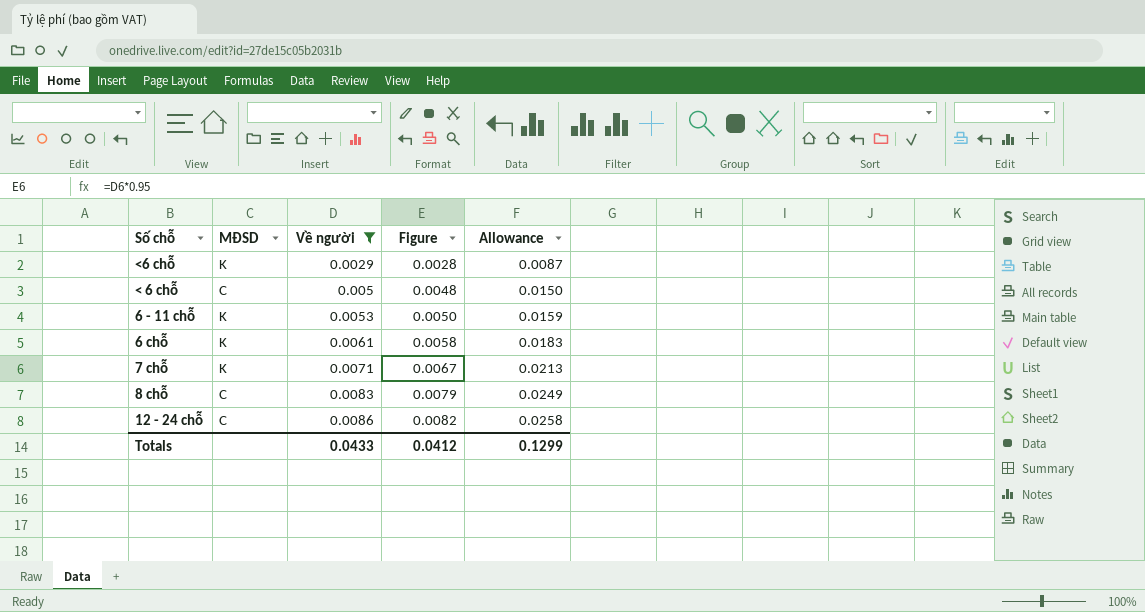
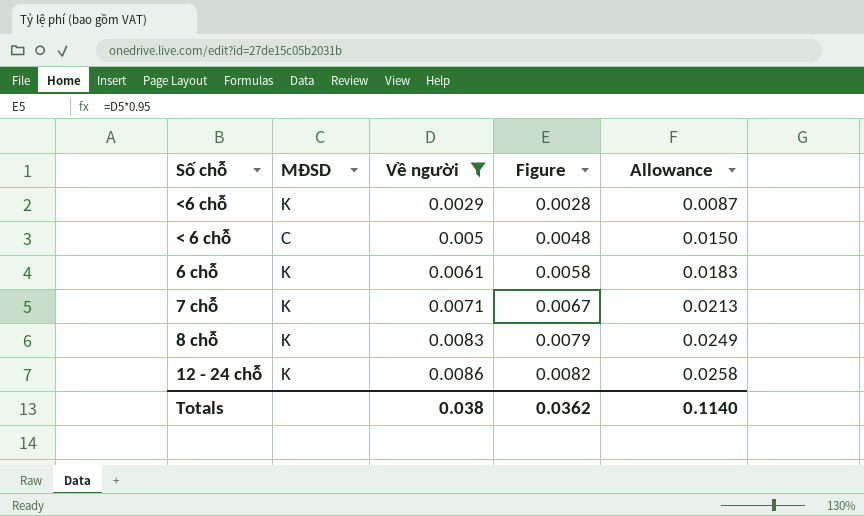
row 6 - 11 chỗ: K | 0.0053 | 0.0050 | 0.0159 -> none
8 chỗ | MĐSD: C -> K
12 - 24 chỗ | MĐSD: C -> K
Totals | Về người: 0.0433 -> 0.038
Totals | Figure: 0.0412 -> 0.0362
Totals | Allowance: 0.1299 -> 0.1140

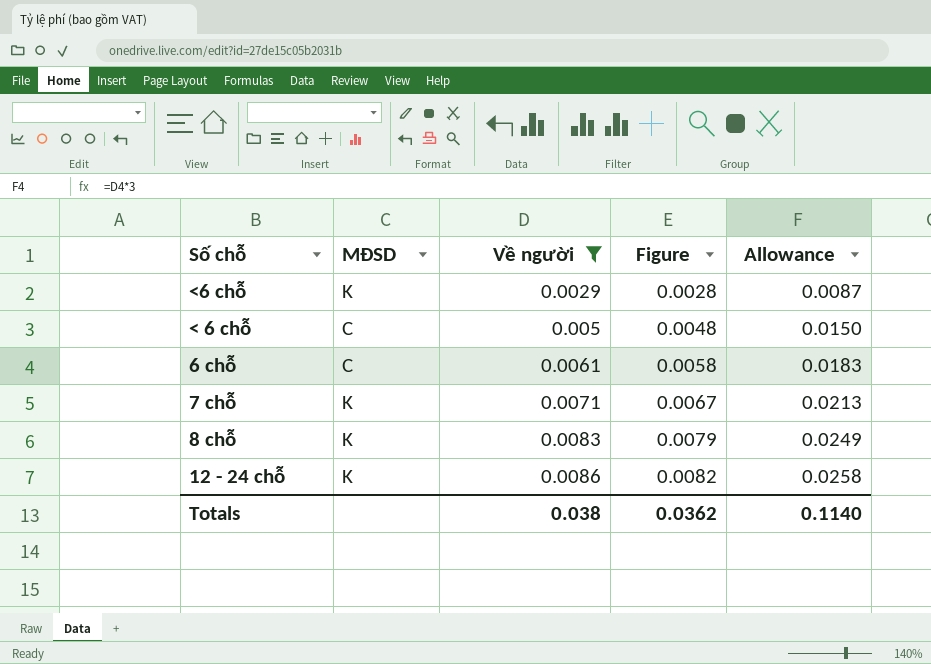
6 chỗ | MĐSD: K -> C

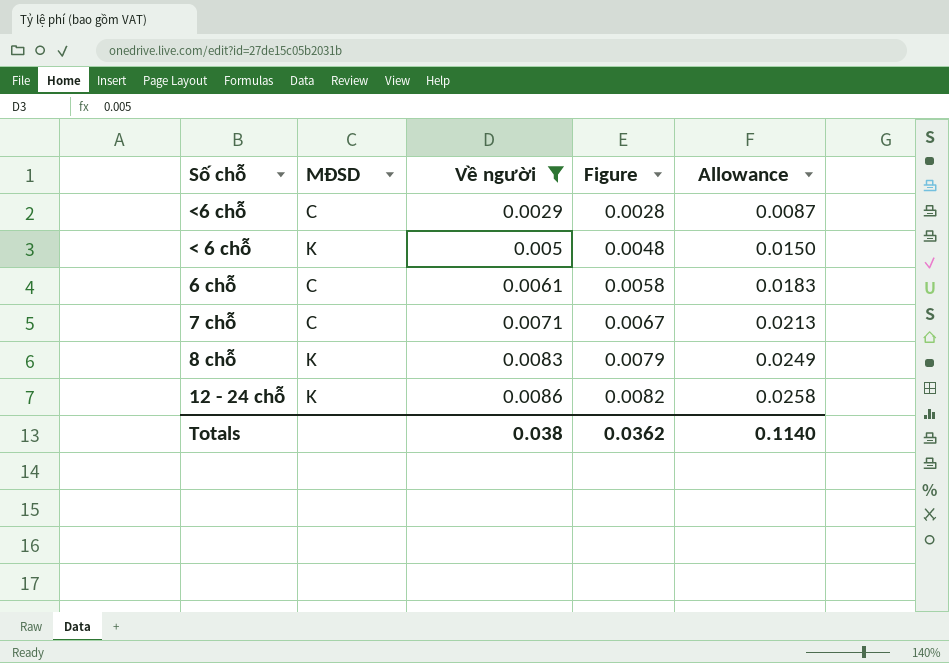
<6 chỗ | MĐSD: K -> C
< 6 chỗ | MĐSD: C -> K
7 chỗ | MĐSD: K -> C

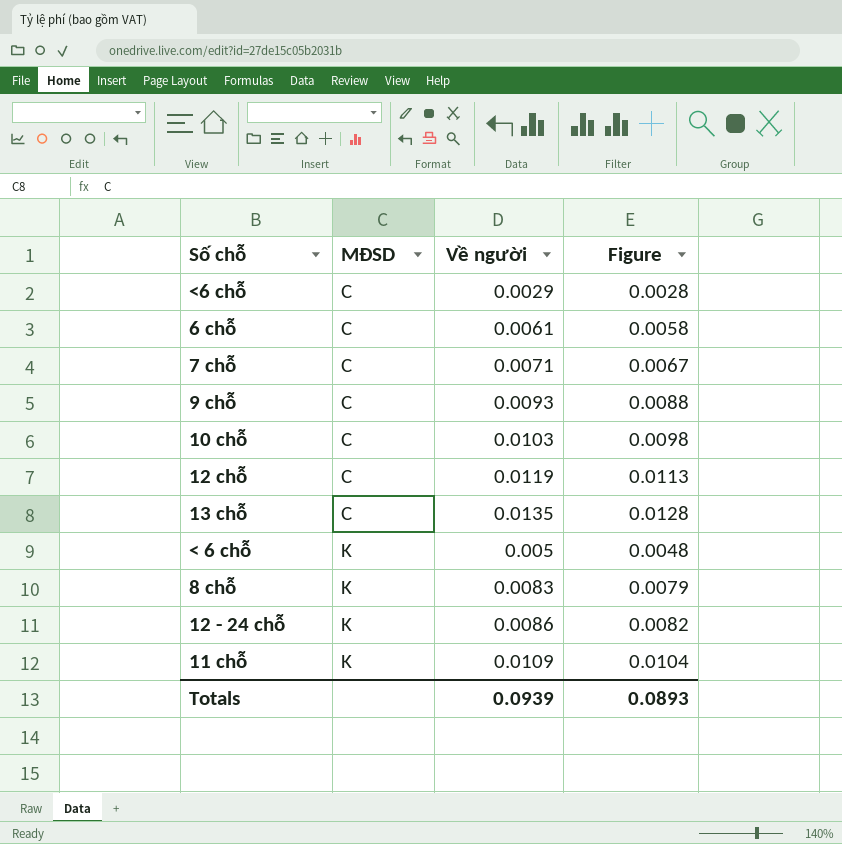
filter: Về người <= 0.0086 -> none
row order: Về người ascending -> MĐSD ascending
column Allowance | formula: [Về người] * 3 -> none
Totals | Về người: 0.038 -> 0.0939
Totals | Figure: 0.0362 -> 0.0893

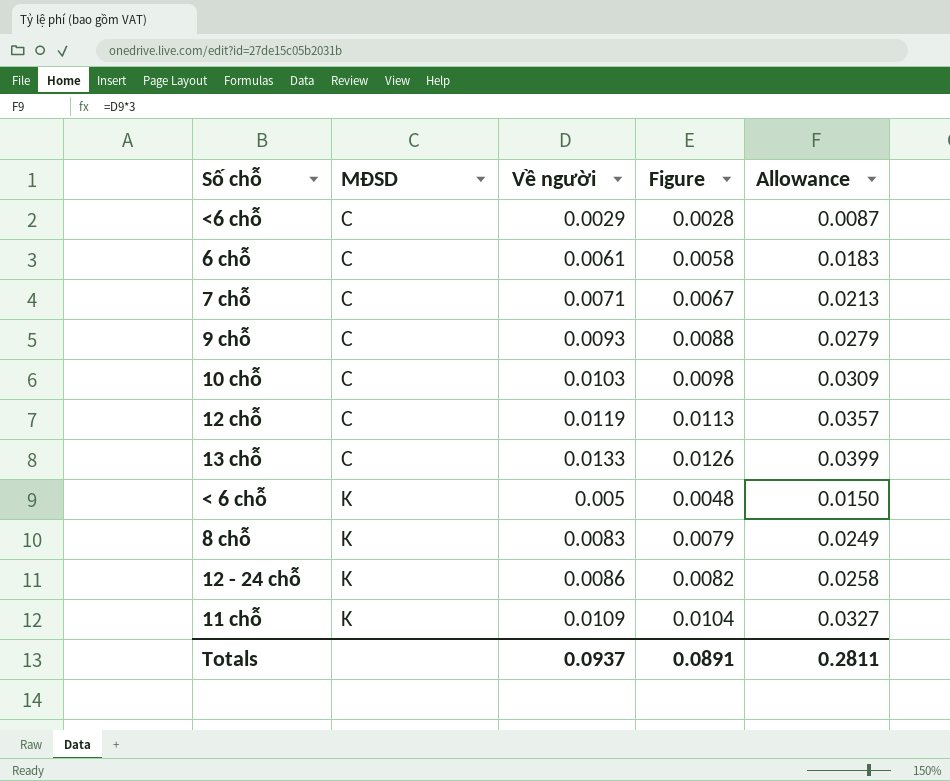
column Allowance | formula: none -> [Về người] * 3
13 chỗ | Về người: 0.0135 -> 0.0133
13 chỗ | Figure: 0.0128 -> 0.0126
Totals | Về người: 0.0939 -> 0.0937
Totals | Figure: 0.0893 -> 0.0891

